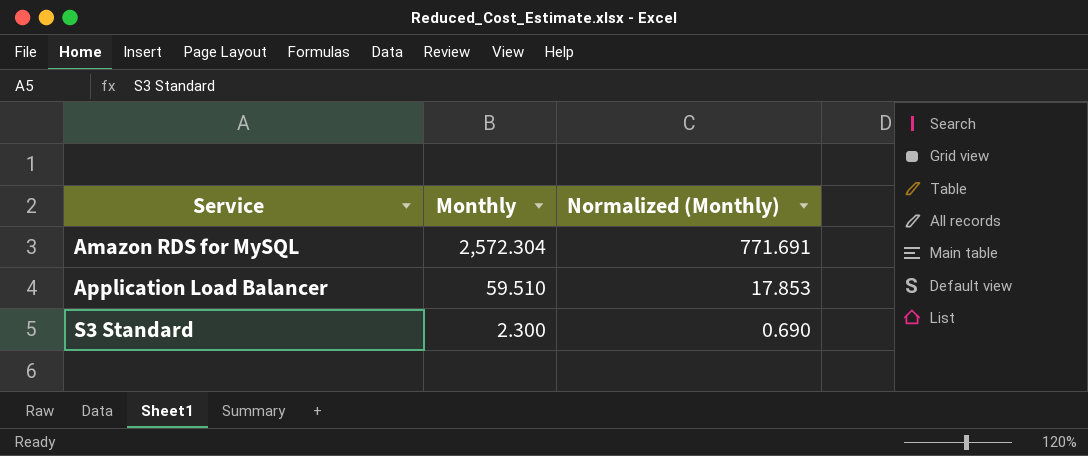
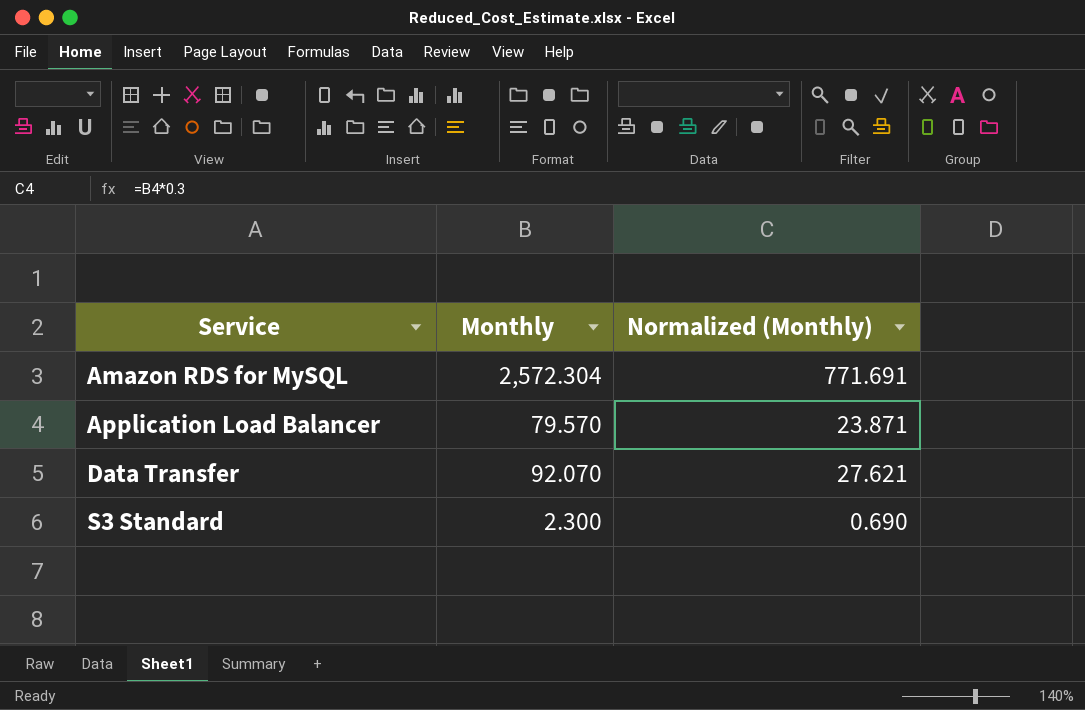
Application Load Balancer | Monthly: 59.510 -> 79.570
Application Load Balancer | Normalized (Monthly): 17.853 -> 23.871
row Data Transfer: none -> 92.070 | 27.621

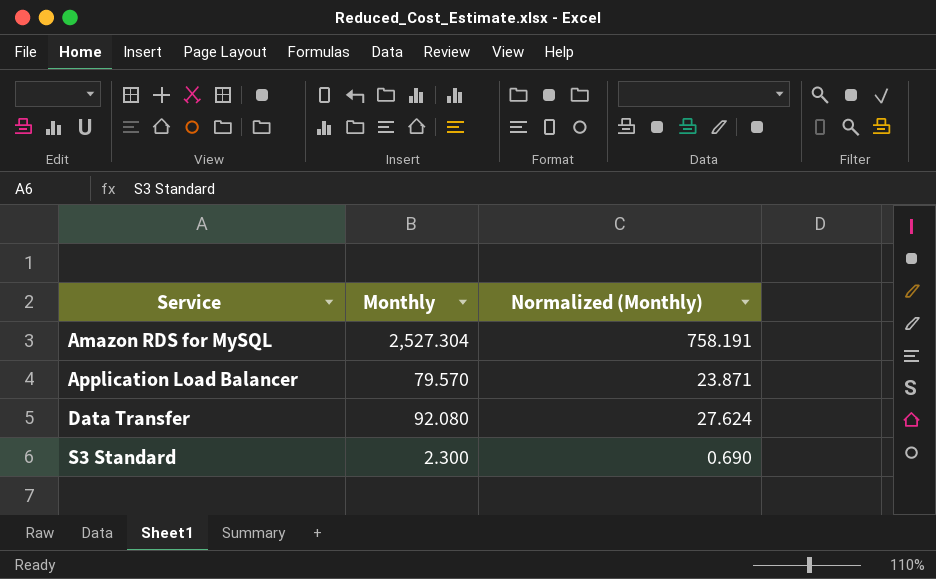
Amazon RDS for MySQL | Monthly: 2,572.304 -> 2,527.304
Amazon RDS for MySQL | Normalized (Monthly): 771.691 -> 758.191
Data Transfer | Monthly: 92.070 -> 92.080
Data Transfer | Normalized (Monthly): 27.621 -> 27.624

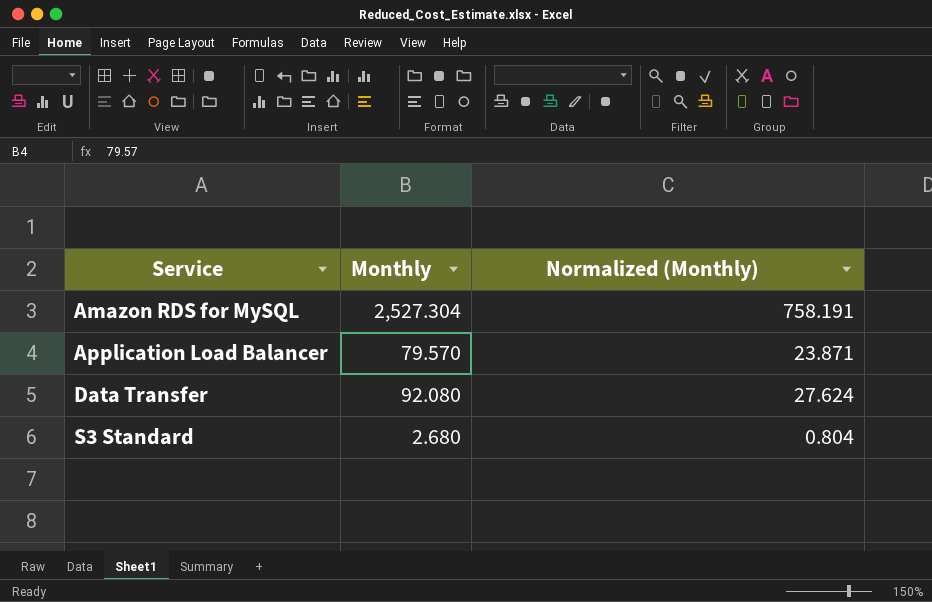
S3 Standard | Monthly: 2.300 -> 2.680
S3 Standard | Normalized (Monthly): 0.690 -> 0.804

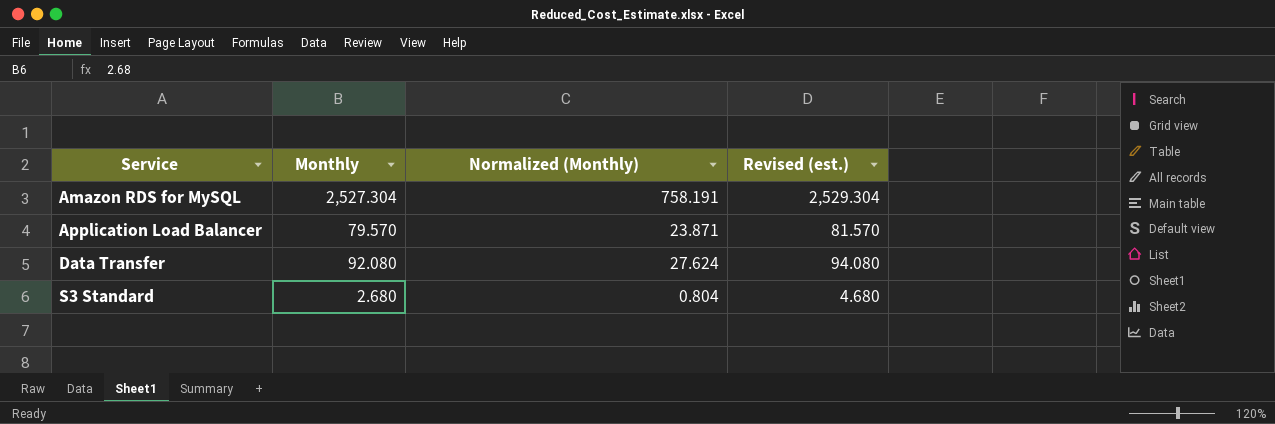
column Revised (est.) | formula: none -> [Monthly] + 2

